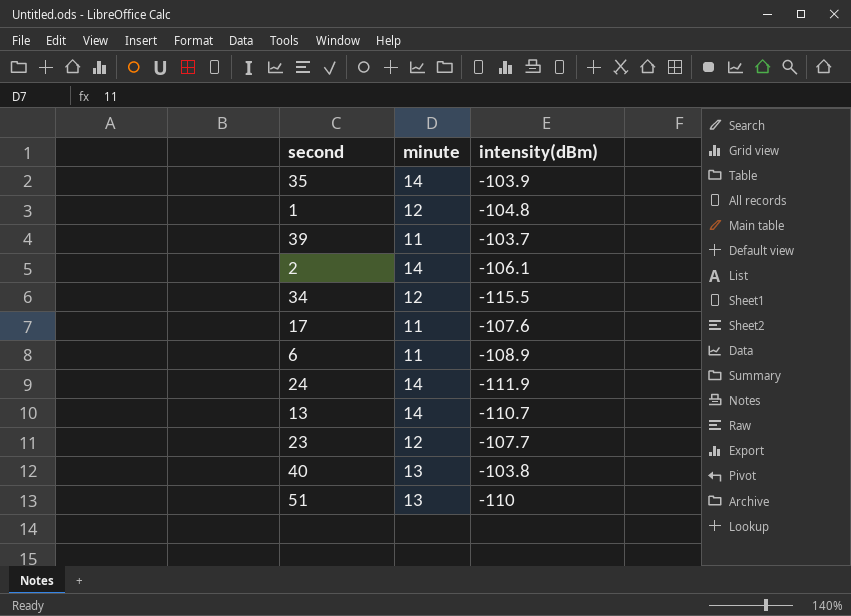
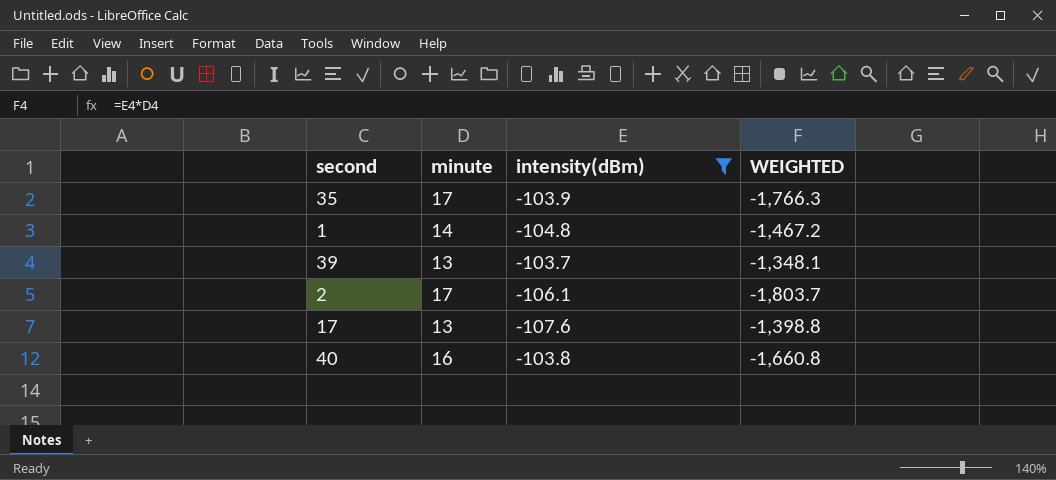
filter: none -> intensity(dBm) >= -107.6
column WEIGHTED | formula: none -> [minute] * [intensity(dBm)]
35 | minute: 14 -> 17
1 | minute: 12 -> 14
39 | minute: 11 -> 13
2 | minute: 14 -> 17
17 | minute: 11 -> 13
40 | minute: 13 -> 16

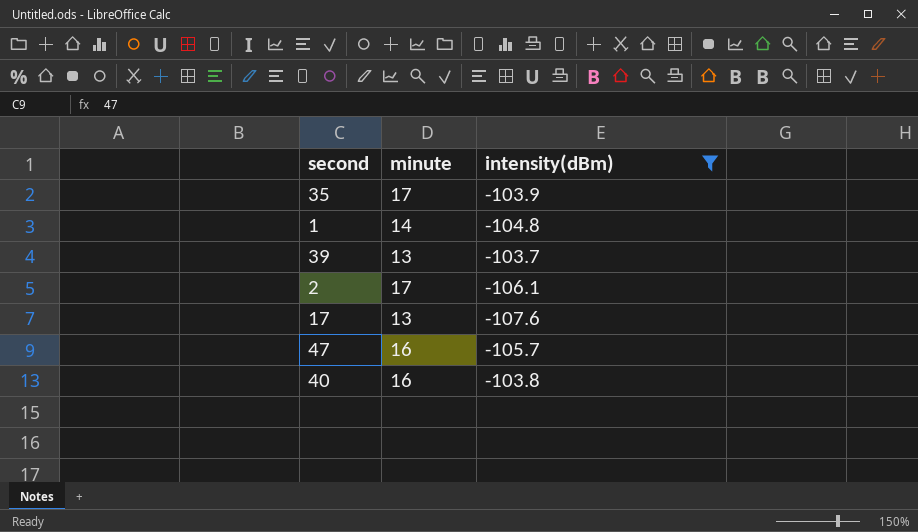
column WEIGHTED | formula: [minute] * [intensity(dBm)] -> none
row 47: none -> 16 | -105.7

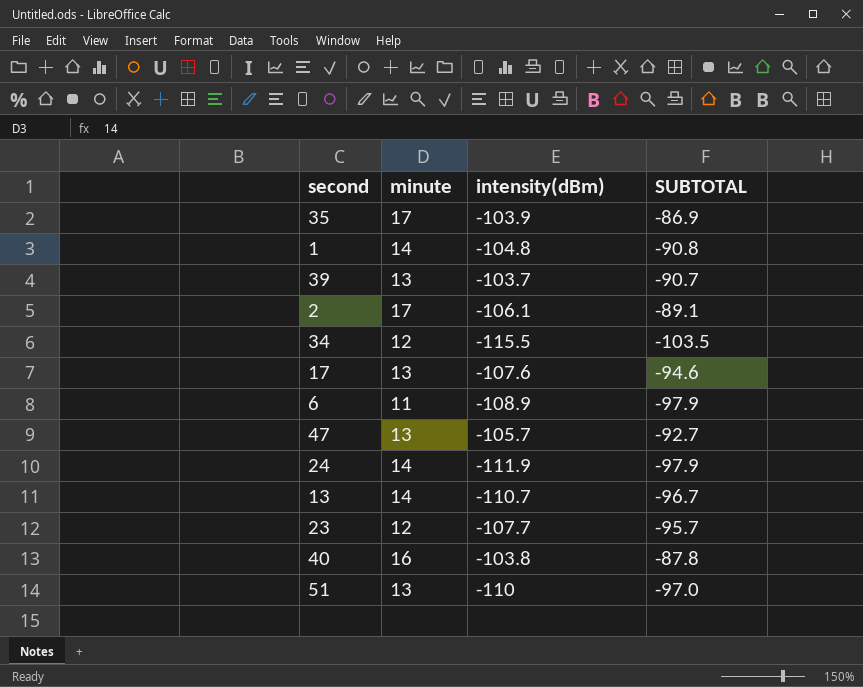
filter: intensity(dBm) >= -107.6 -> none
column SUBTOTAL | formula: none -> [minute] + [intensity(dBm)]
47 | minute: 16 -> 13

